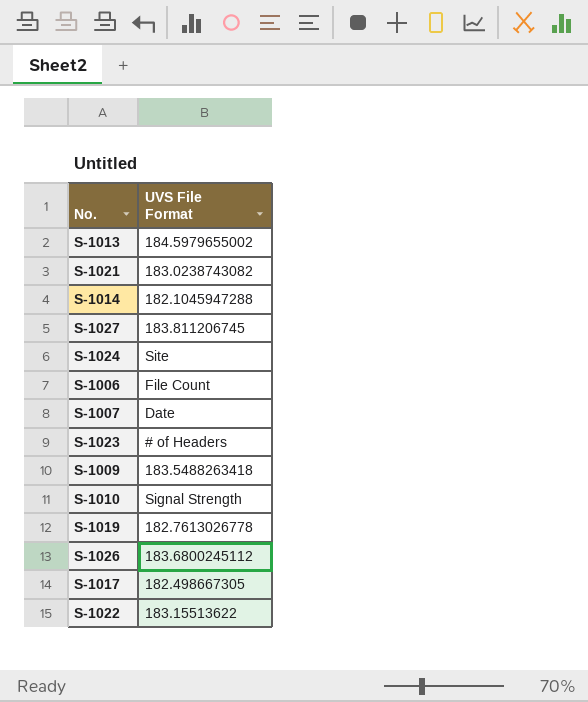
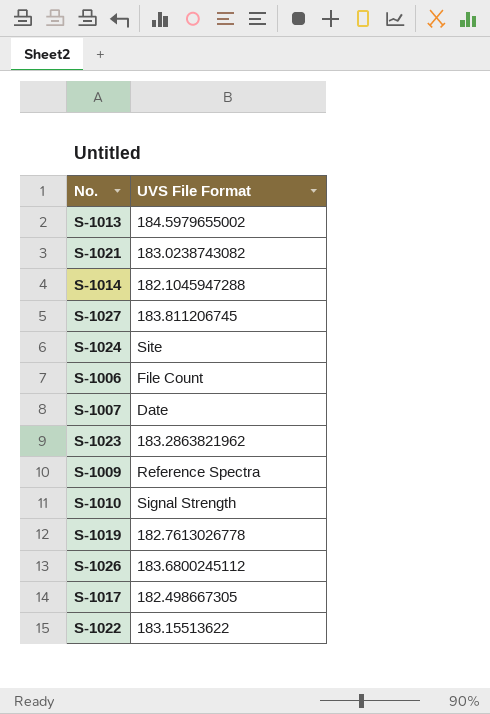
S-1023 | UVS File Format: # of Headers -> 183.2863821962
S-1009 | UVS File Format: 183.5488263418 -> Reference Spectra

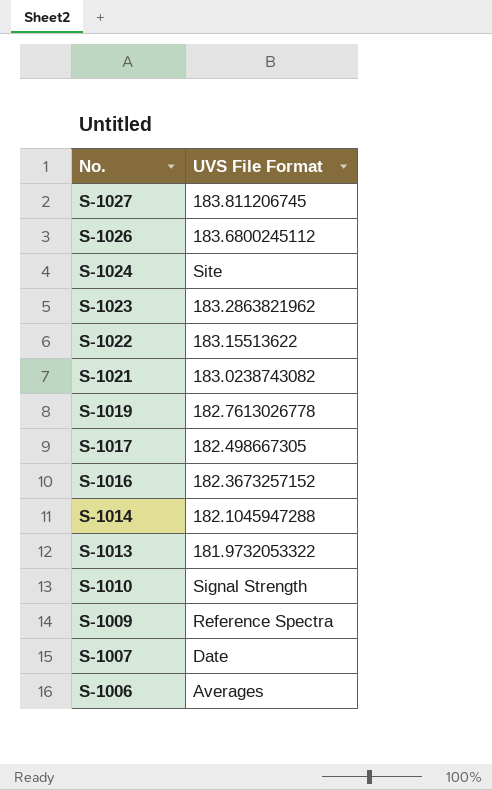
row order: none -> No. descending
row S-1016: none -> 182.3673257152
S-1013 | UVS File Format: 184.5979655002 -> 181.9732053322
S-1006 | UVS File Format: File Count -> Averages

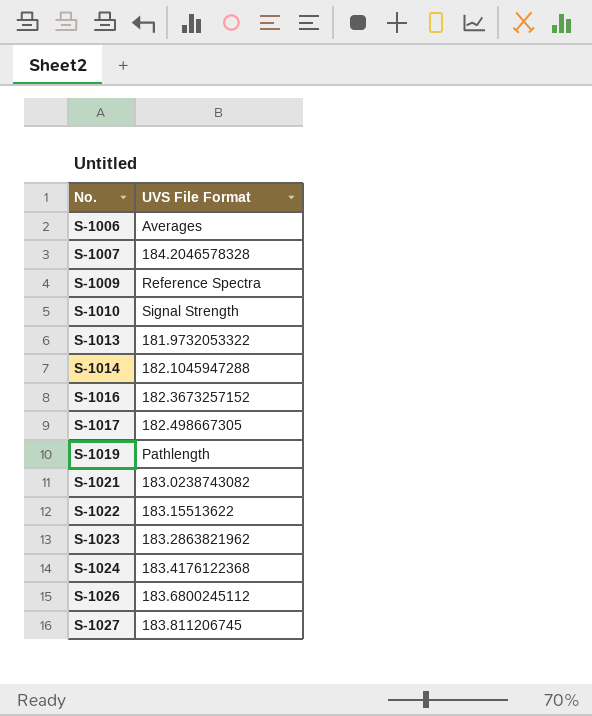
row order: No. descending -> No. ascending
S-1007 | UVS File Format: Date -> 184.2046578328
S-1019 | UVS File Format: 182.7613026778 -> Pathlength
S-1024 | UVS File Format: Site -> 183.4176122368

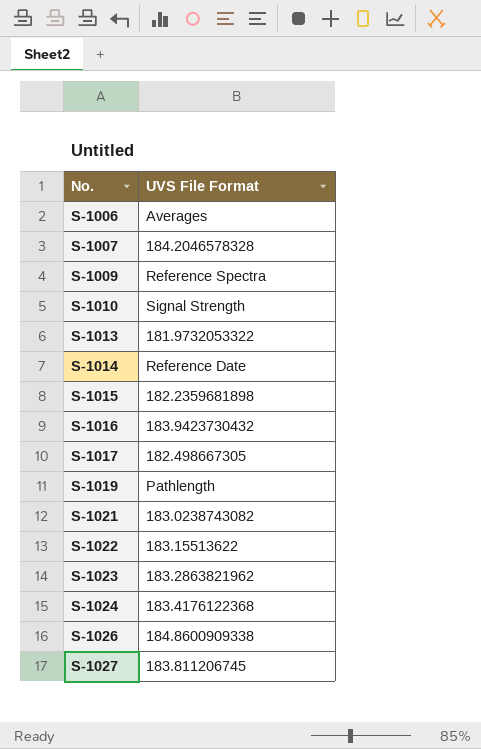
S-1014 | UVS File Format: 182.1045947288 -> Reference Date
row S-1015: none -> 182.2359681898
S-1016 | UVS File Format: 182.3673257152 -> 183.9423730432
S-1026 | UVS File Format: 183.6800245112 -> 184.8600909338

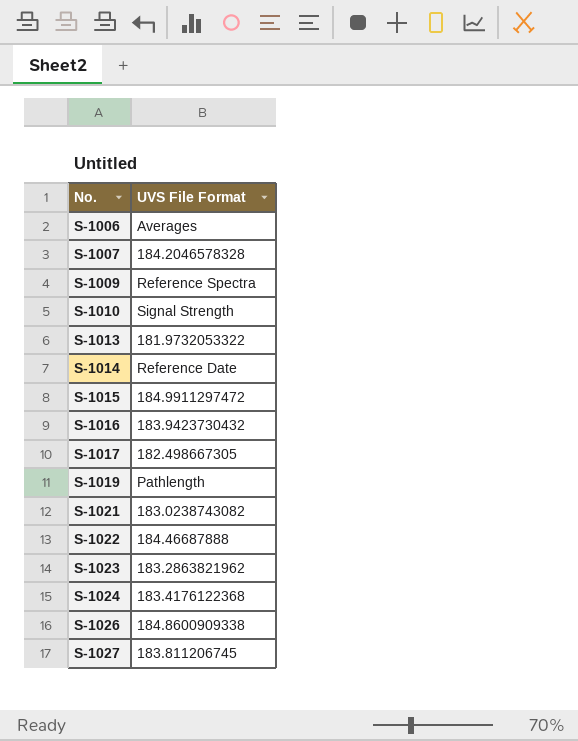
S-1015 | UVS File Format: 182.2359681898 -> 184.9911297472
S-1022 | UVS File Format: 183.15513622 -> 184.46687888

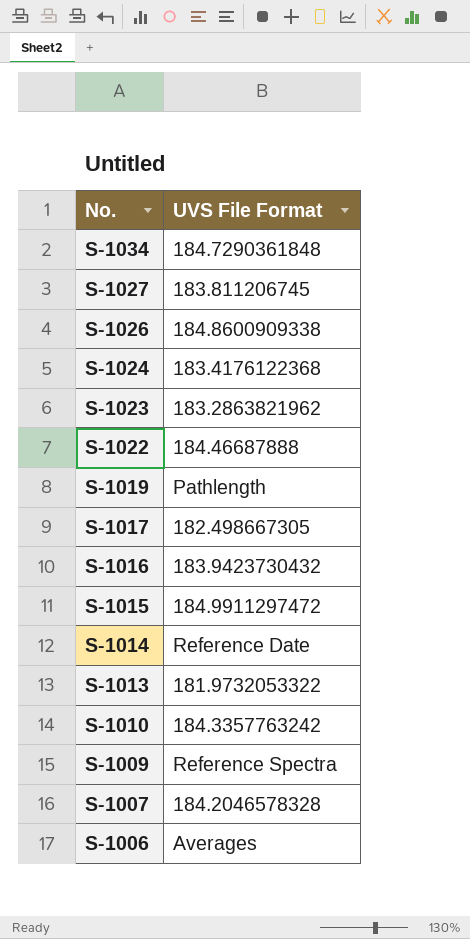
row order: No. ascending -> No. descending
row S-1021: 183.0238743082 -> none
row S-1034: none -> 184.7290361848
S-1010 | UVS File Format: Signal Strength -> 184.3357763242

